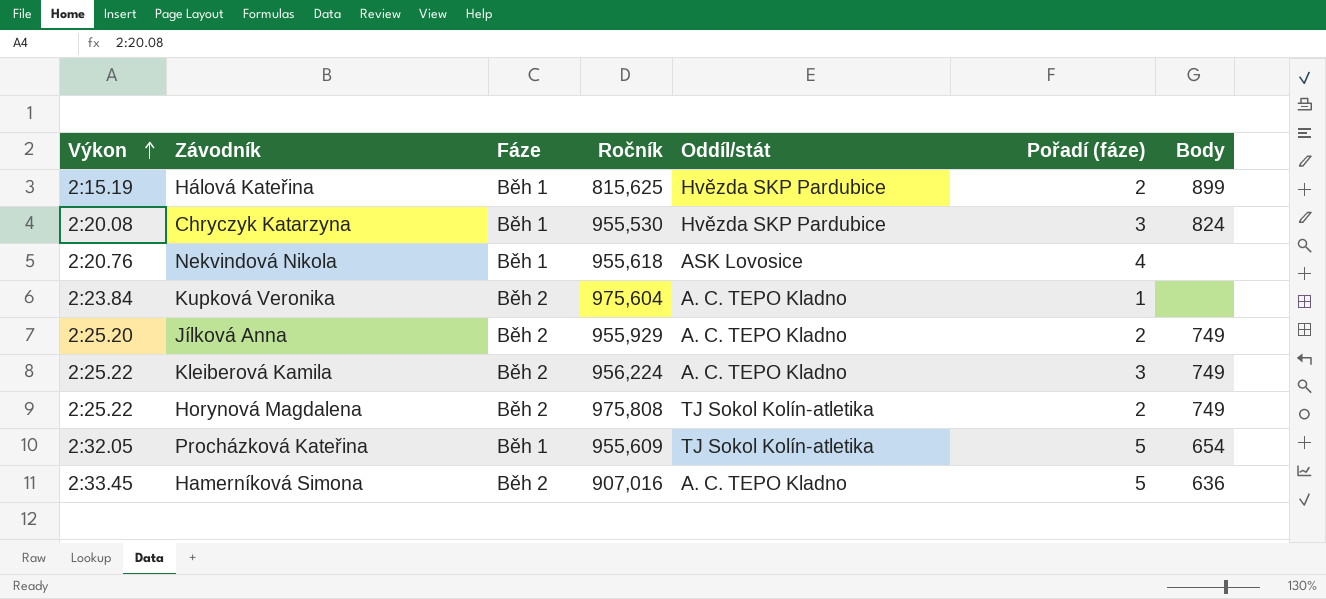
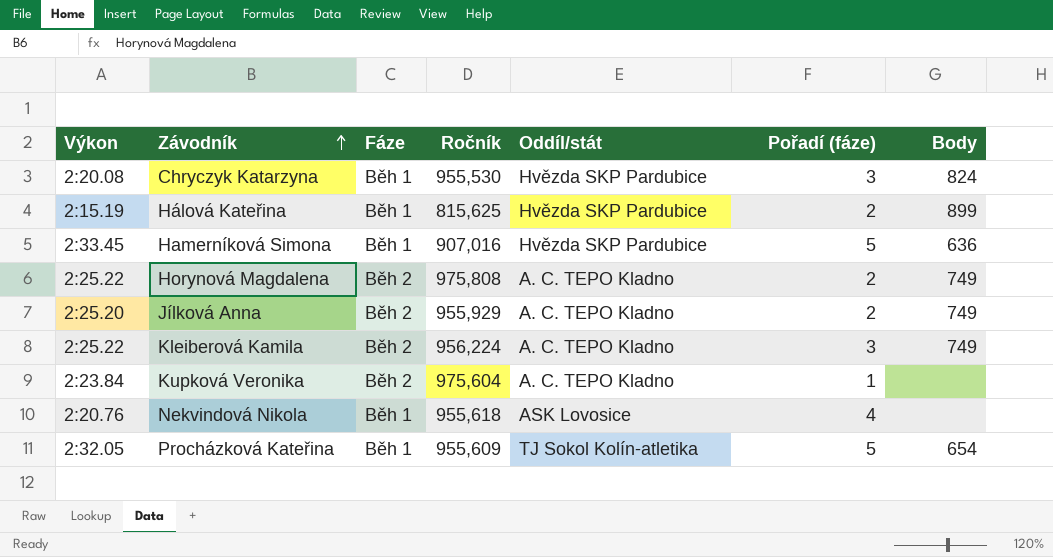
row order: Výkon ascending -> Závodník ascending
Hamerníková Simona | Fáze: Běh 2 -> Běh 1
Hamerníková Simona | Oddíl/stát: A. C. TEPO Kladno -> Hvězda SKP Pardubice
Horynová Magdalena | Oddíl/stát: TJ Sokol Kolín-atletika -> A. C. TEPO Kladno

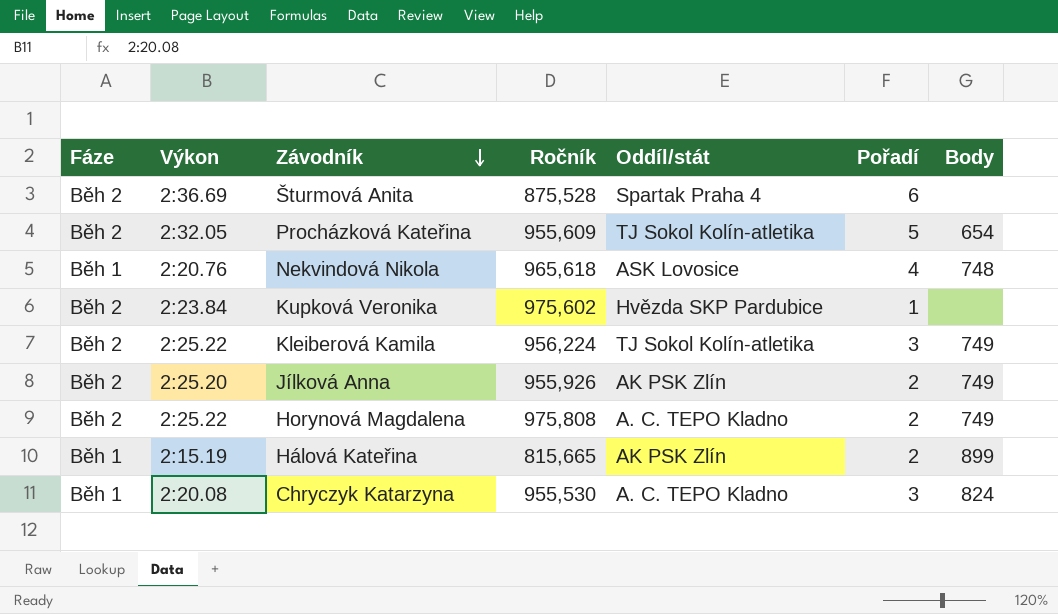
row order: Závodník ascending -> Závodník descending
column Fáze | position: 3 -> 1
column name: Pořadí (fáze) -> Pořadí
row Hamerníková Simona: 2:33.45 | Běh 1 | 907,016 | Hvězda SKP Pardubice | 5 | 636 -> none
row Šturmová Anita: none -> Běh 2 | 2:36.69 | 875,528 | Spartak Praha 4 | 6 | none
Procházková Kateřina | Fáze: Běh 1 -> Běh 2
Nekvindová Nikola | Ročník: 955,618 -> 965,618
Nekvindová Nikola | Body: none -> 748
Kupková Veronika | Ročník: 975,604 -> 975,602
Kupková Veronika | Oddíl/stát: A. C. TEPO Kladno -> Hvězda SKP Pardubice
Kleiberová Kamila | Oddíl/stát: A. C. TEPO Kladno -> TJ Sokol Kolín-atletika
Jílková Anna | Ročník: 955,929 -> 955,926
Jílková Anna | Oddíl/stát: A. C. TEPO Kladno -> AK PSK Zlín
Hálová Kateřina | Ročník: 815,625 -> 815,665
Hálová Kateřina | Oddíl/stát: Hvězda SKP Pardubice -> AK PSK Zlín
Chryczyk Katarzyna | Oddíl/stát: Hvězda SKP Pardubice -> A. C. TEPO Kladno

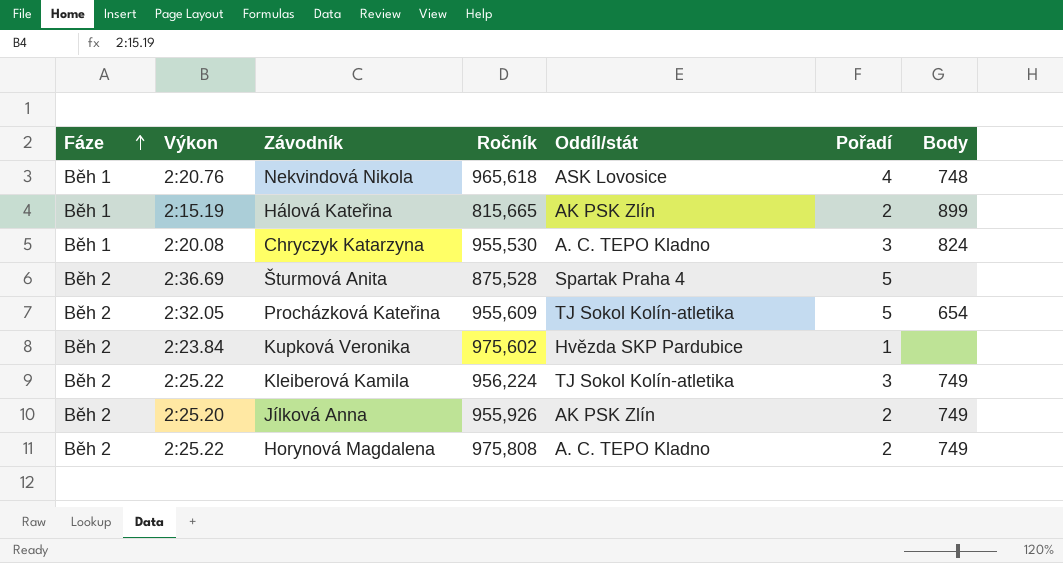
row order: Závodník descending -> Fáze ascending
Šturmová Anita | Pořadí: 6 -> 5

